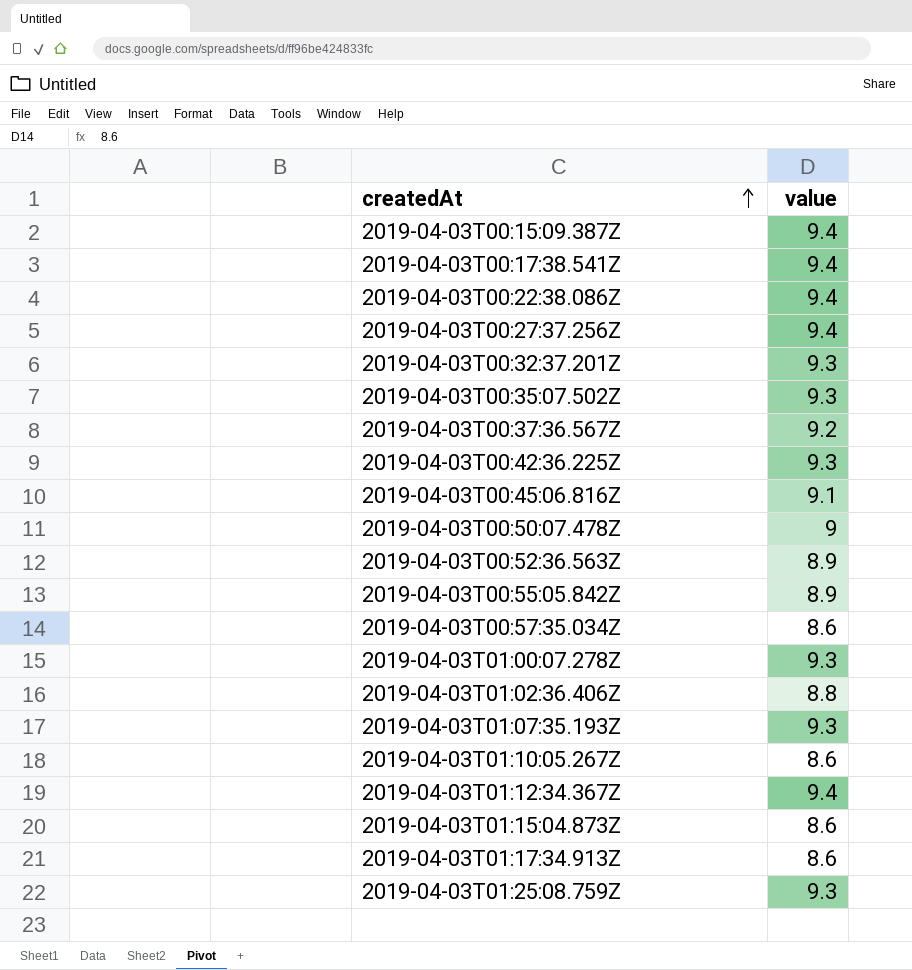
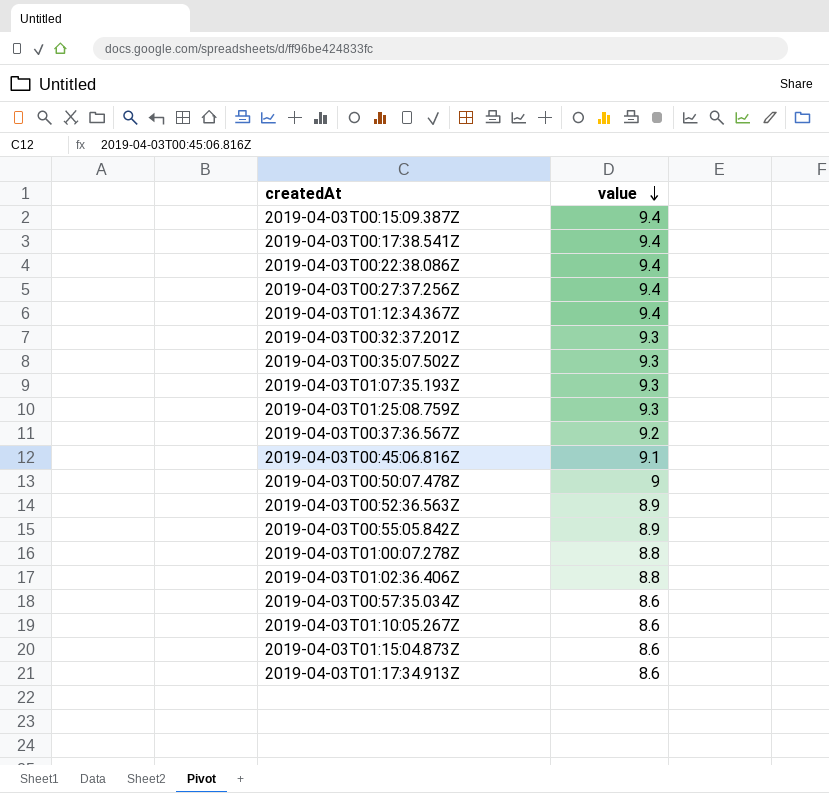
row order: createdAt ascending -> value descending
row 2019-04-03T00:42:36.225Z: 9.3 -> none
2019-04-03T01:00:07.278Z | value: 9.3 -> 8.8

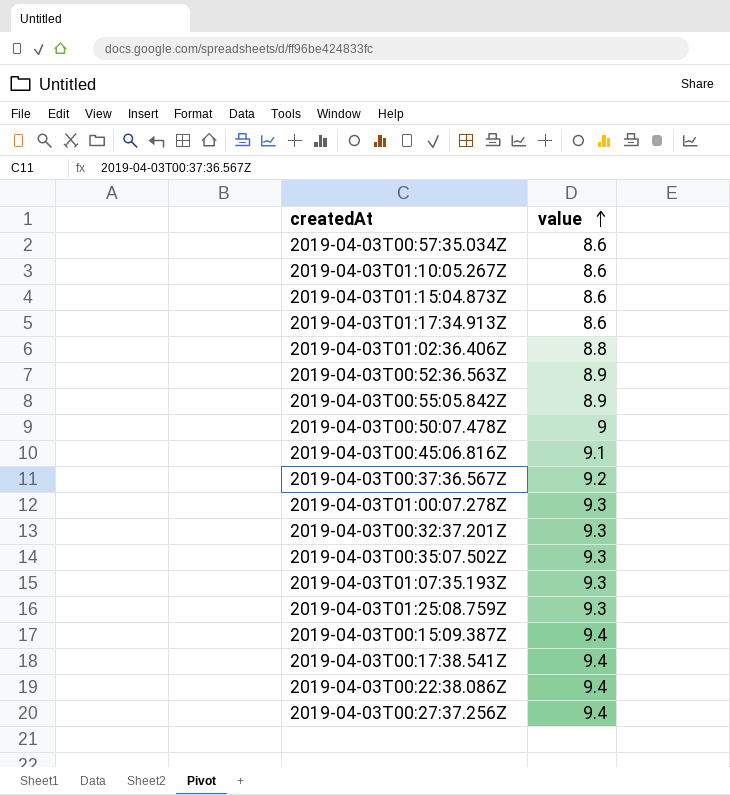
row order: value descending -> value ascending
row 2019-04-03T01:12:34.367Z: 9.4 -> none
2019-04-03T01:00:07.278Z | value: 8.8 -> 9.3

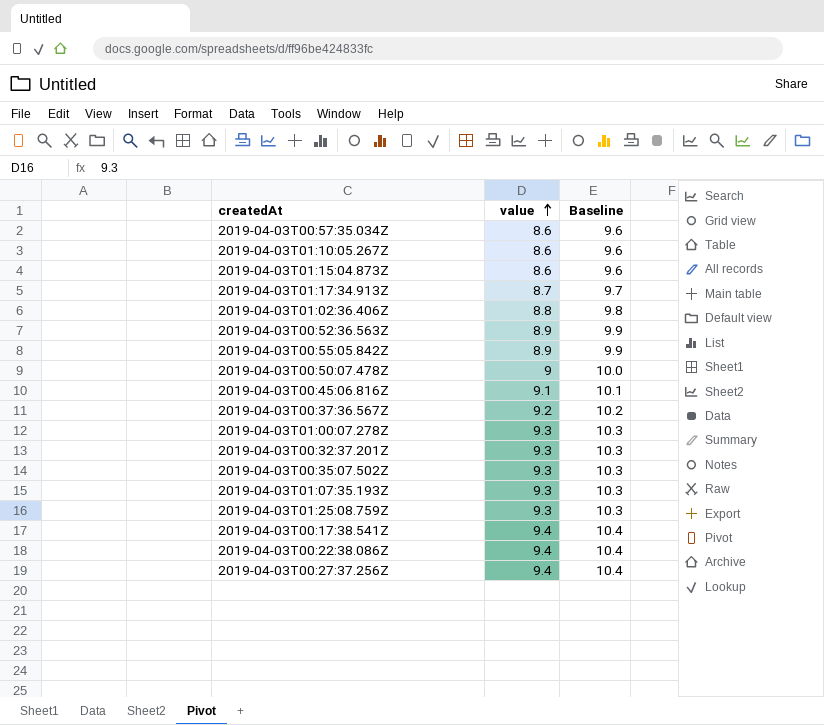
column Baseline | formula: none -> [value] + 1
row 2019-04-03T00:15:09.387Z: 9.4 -> none
2019-04-03T01:17:34.913Z | value: 8.6 -> 8.7

